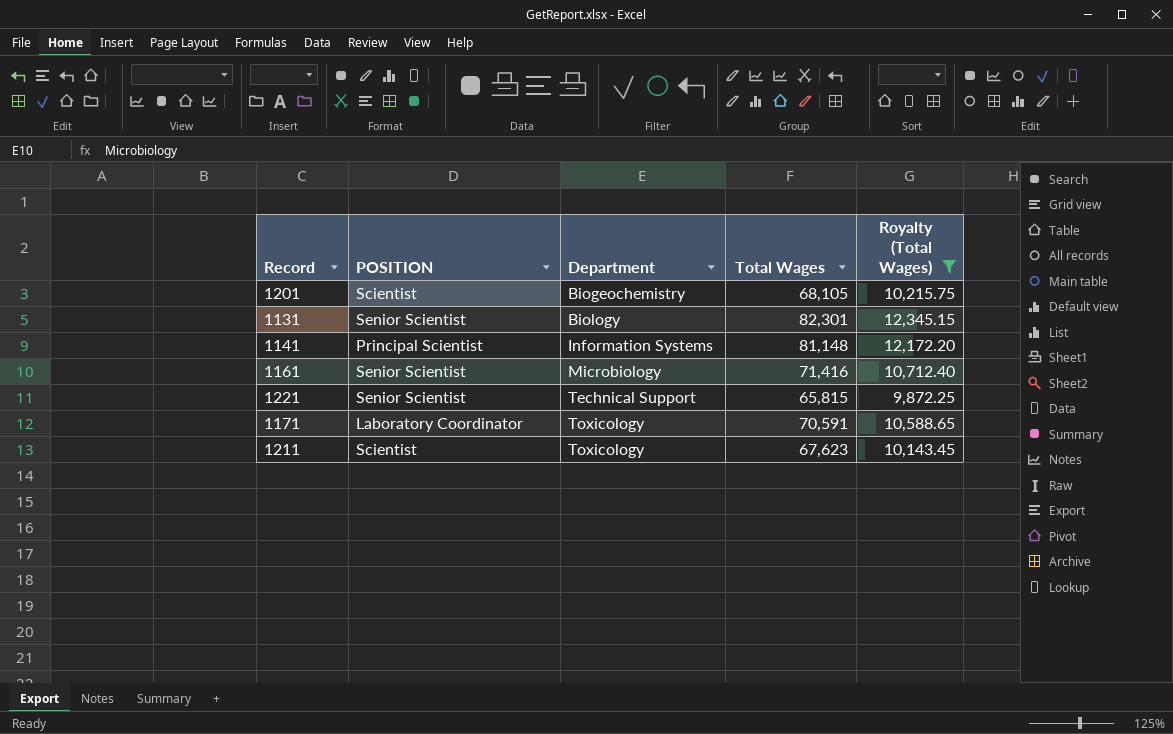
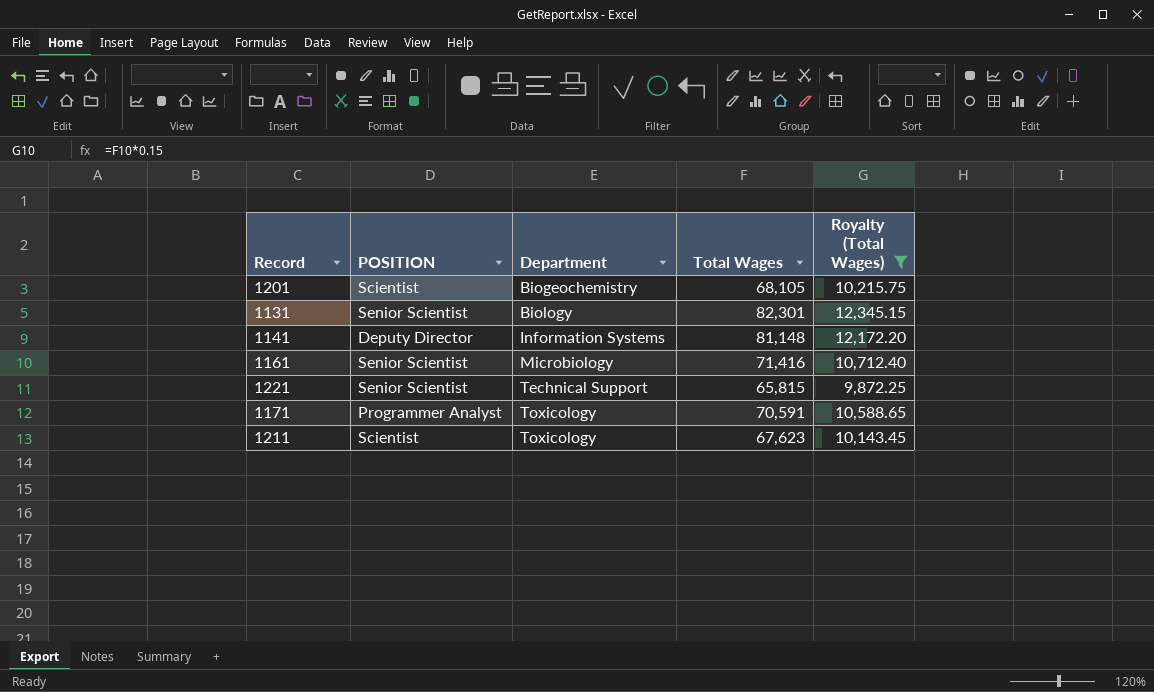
1141 | POSITION: Principal Scientist -> Deputy Director
1171 | POSITION: Laboratory Coordinator -> Programmer Analyst

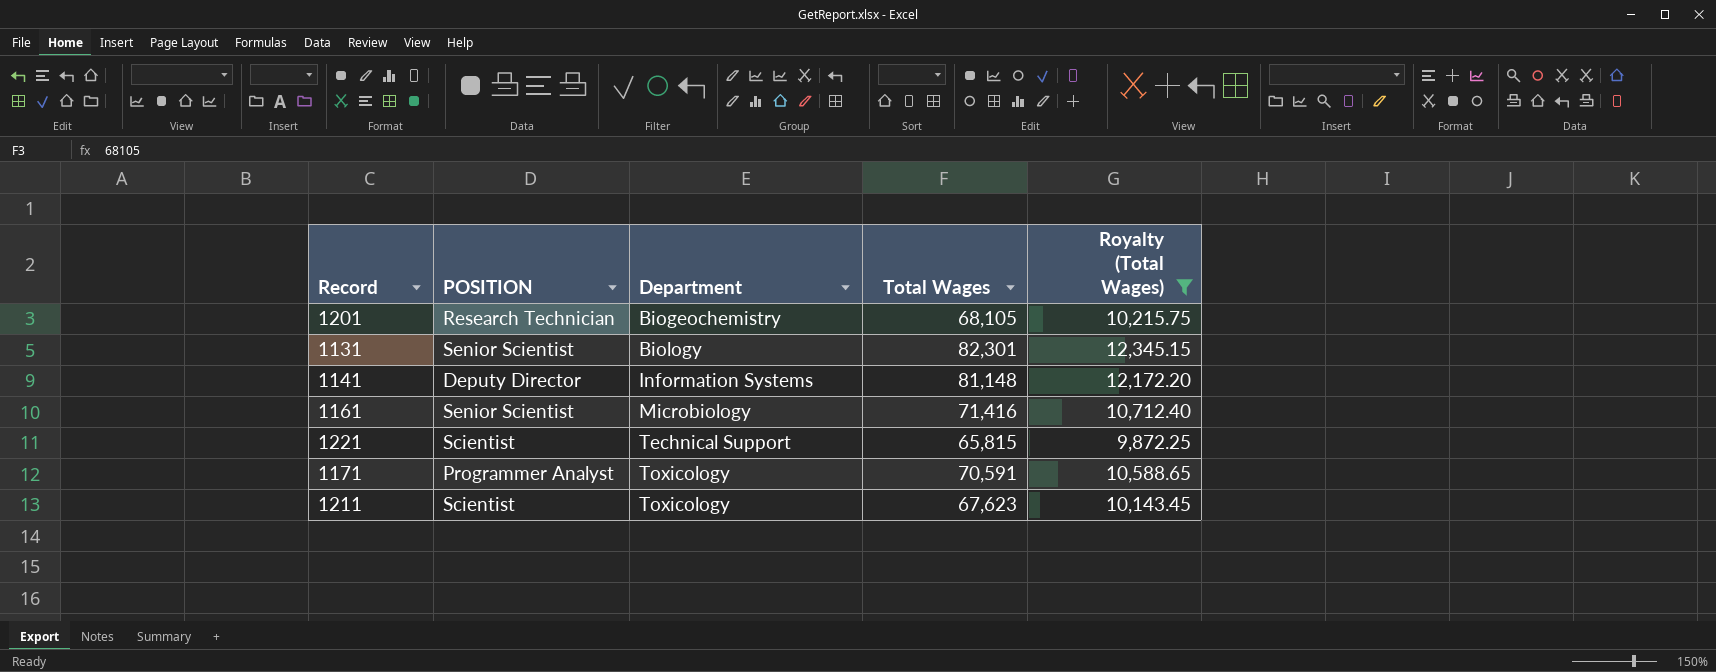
1201 | POSITION: Scientist -> Research Technician
1221 | POSITION: Senior Scientist -> Scientist

